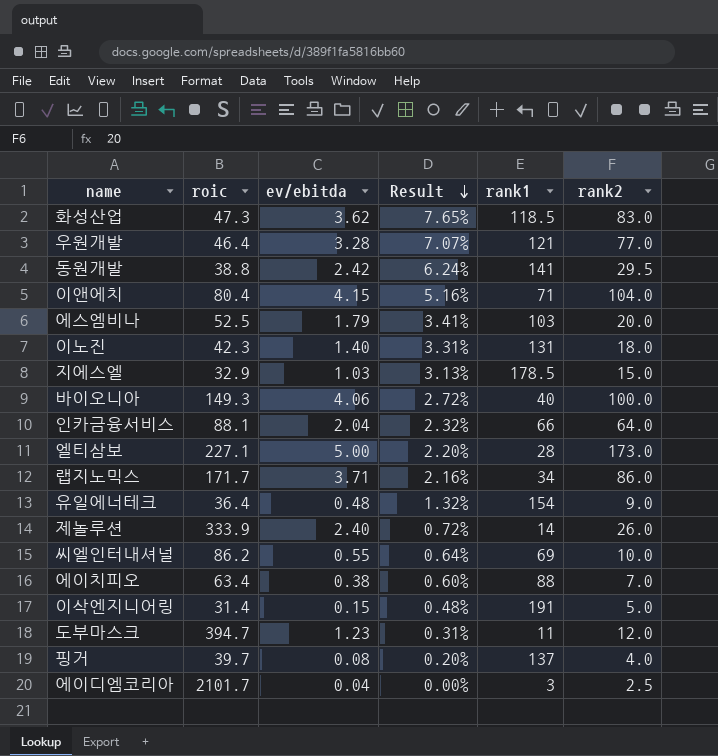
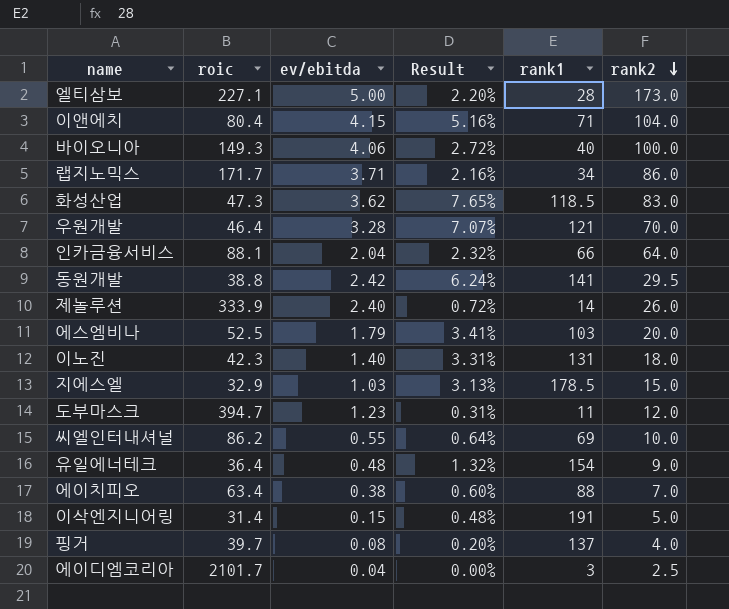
row order: Result descending -> rank2 descending
우원개발 | rank2: 77.0 -> 70.0

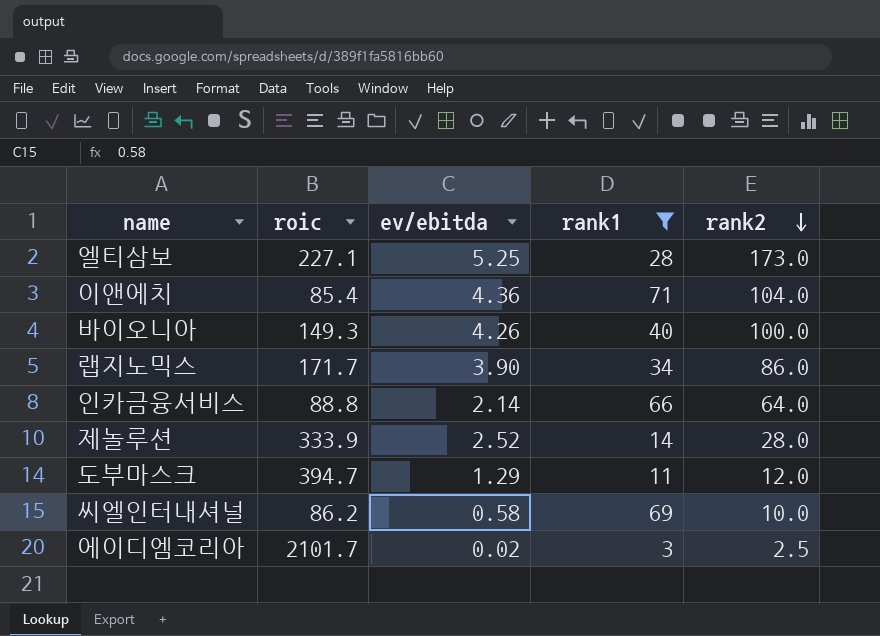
filter: none -> rank1 <= 71
column Result | formula: [ev/ebitda] / [roic] -> none
엘티삼보 | ev/ebitda: 5.00 -> 5.25
이앤에치 | roic: 80.4 -> 85.4
이앤에치 | ev/ebitda: 4.15 -> 4.36
바이오니아 | ev/ebitda: 4.06 -> 4.26
랩지노믹스 | ev/ebitda: 3.71 -> 3.90
인카금융서비스 | roic: 88.1 -> 88.8
인카금융서비스 | ev/ebitda: 2.04 -> 2.14
제놀루션 | ev/ebitda: 2.40 -> 2.52
제놀루션 | rank2: 26.0 -> 28.0
도부마스크 | ev/ebitda: 1.23 -> 1.29
씨엘인터내셔널 | ev/ebitda: 0.55 -> 0.58
에이디엠코리아 | ev/ebitda: 0.04 -> 0.02

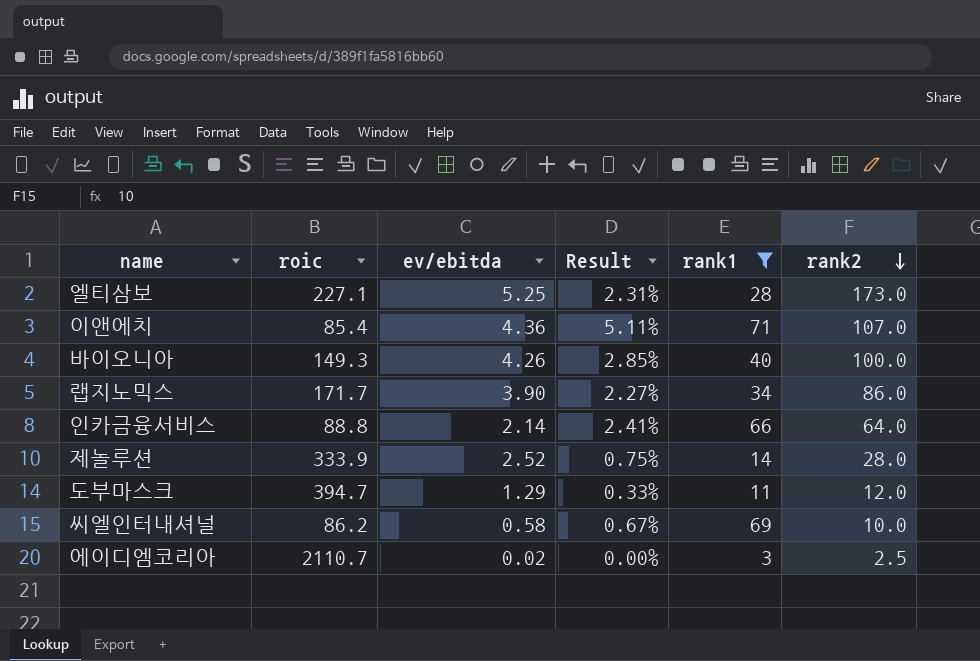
column Result | formula: none -> [ev/ebitda] / [roic]
이앤에치 | rank2: 104.0 -> 107.0
에이디엠코리아 | roic: 2101.7 -> 2110.7

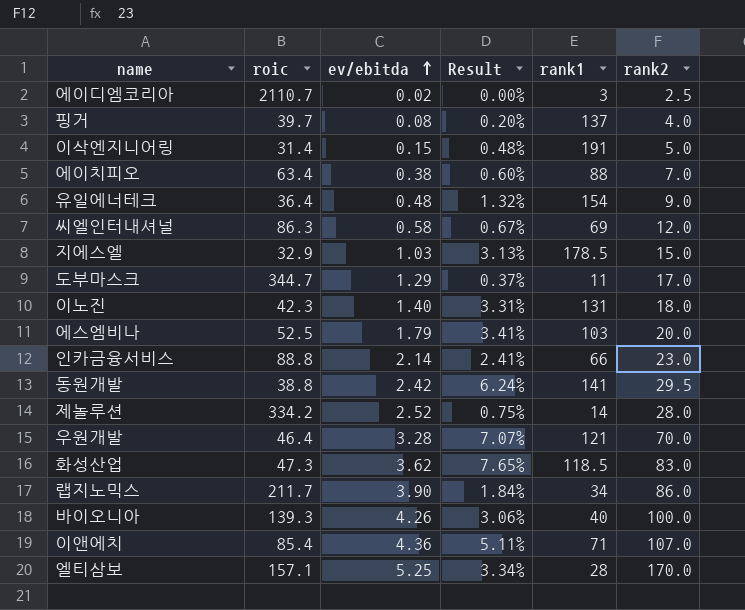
filter: rank1 <= 71 -> none
row order: rank2 descending -> ev/ebitda ascending
씨엘인터내셔널 | roic: 86.2 -> 86.3
씨엘인터내셔널 | rank2: 10.0 -> 12.0
도부마스크 | roic: 394.7 -> 344.7
도부마스크 | Result: 0.33% -> 0.37%
도부마스크 | rank2: 12.0 -> 17.0
인카금융서비스 | rank2: 64.0 -> 23.0
제놀루션 | roic: 333.9 -> 334.2
랩지노믹스 | roic: 171.7 -> 211.7
랩지노믹스 | Result: 2.27% -> 1.84%
바이오니아 | roic: 149.3 -> 139.3
바이오니아 | Result: 2.85% -> 3.06%
엘티삼보 | roic: 227.1 -> 157.1
엘티삼보 | Result: 2.31% -> 3.34%
엘티삼보 | rank2: 173.0 -> 170.0

